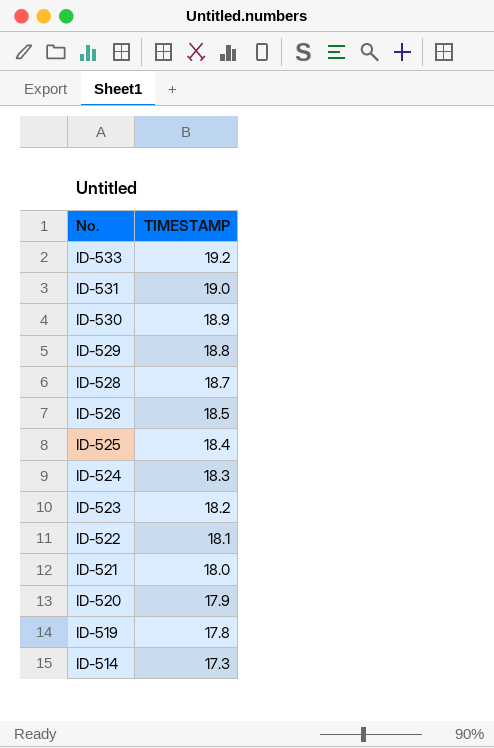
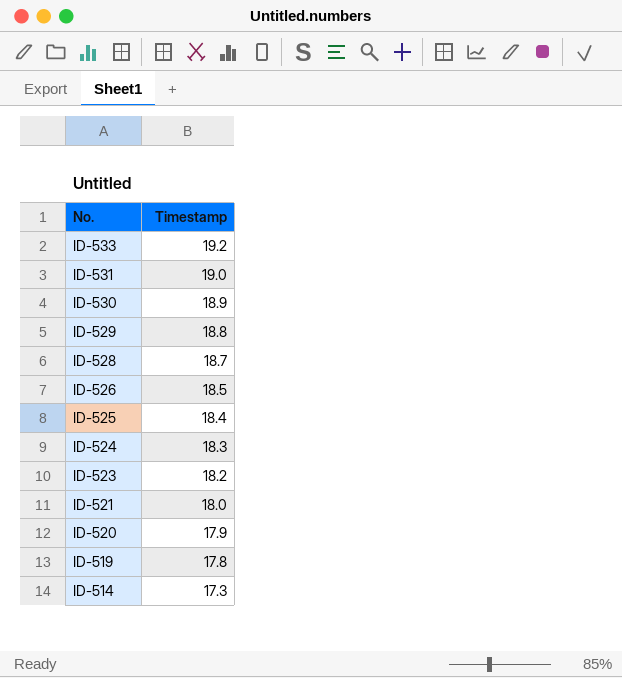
column name: TIMESTAMP -> Timestamp
row ID-522: 18.1 -> none

